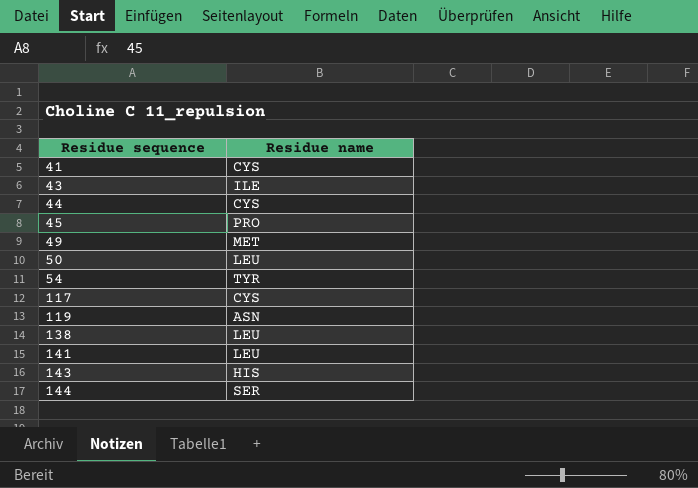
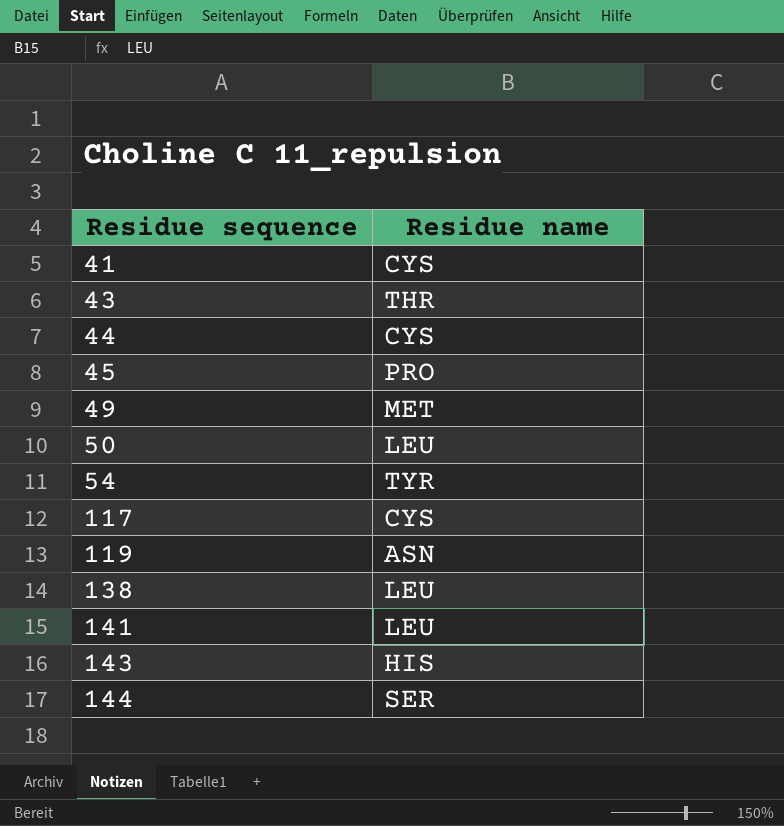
43 | Residue name: ILE -> THR

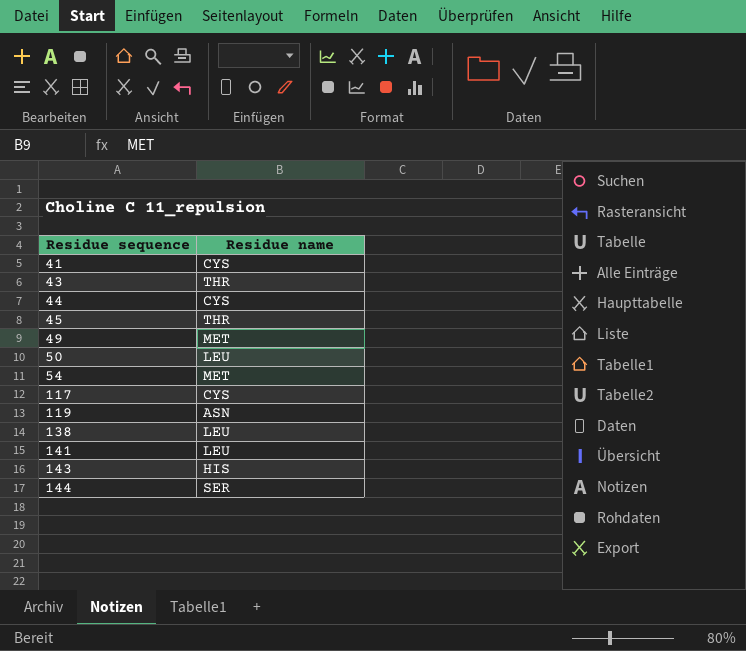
45 | Residue name: PRO -> THR
54 | Residue name: TYR -> MET

